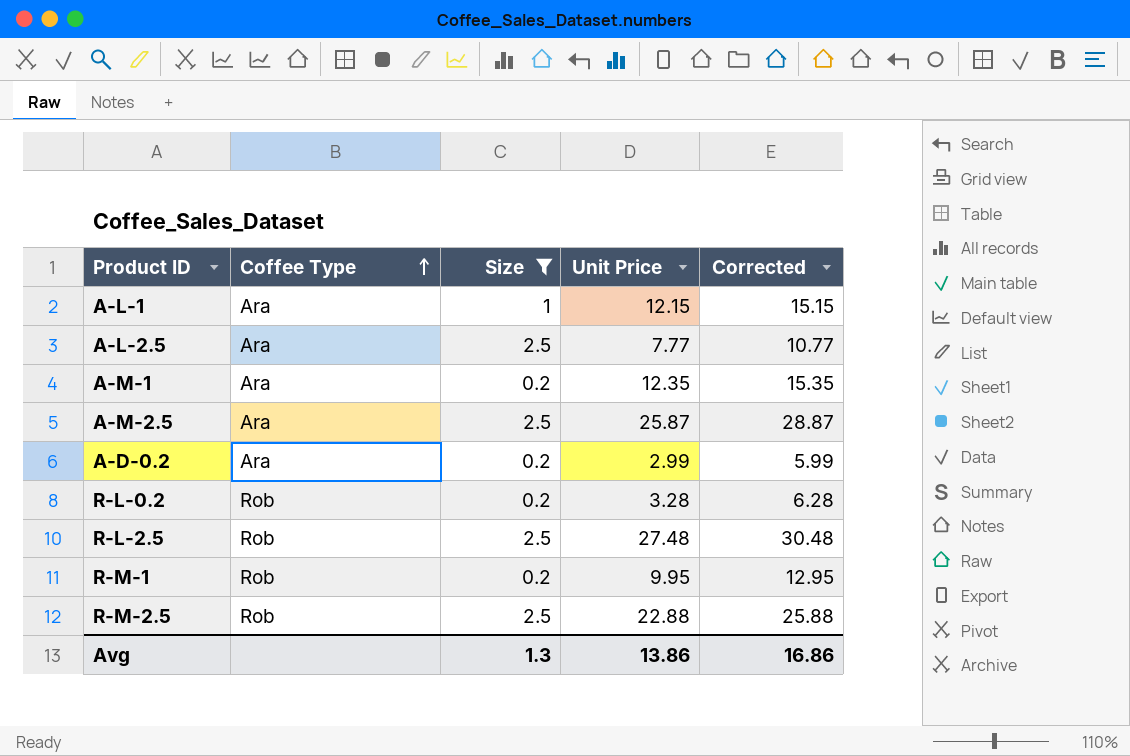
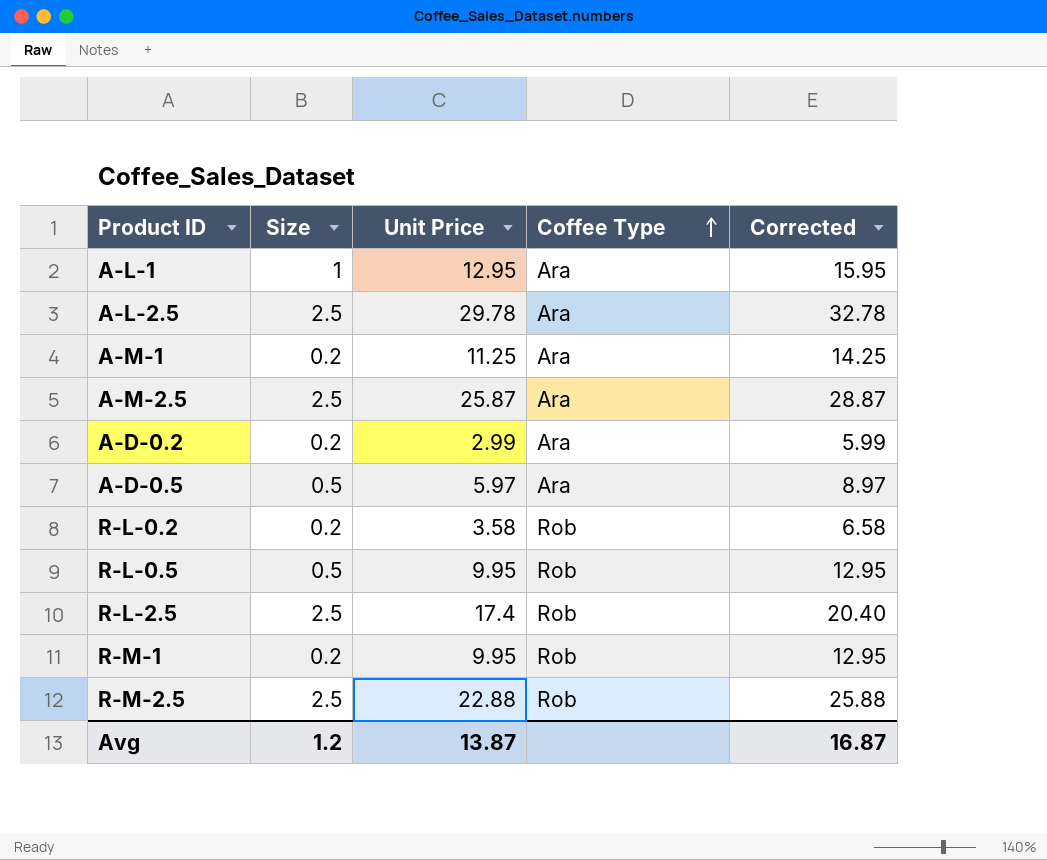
filter: Size != 0.5 -> none
column Coffee Type | position: 2 -> 4
A-L-1 | Unit Price: 12.15 -> 12.95
A-L-1 | Corrected: 15.15 -> 15.95
A-L-2.5 | Unit Price: 7.77 -> 29.78
A-L-2.5 | Corrected: 10.77 -> 32.78
A-M-1 | Unit Price: 12.35 -> 11.25
A-M-1 | Corrected: 15.35 -> 14.25
R-L-0.2 | Unit Price: 3.28 -> 3.58
R-L-0.2 | Corrected: 6.28 -> 6.58
R-L-2.5 | Unit Price: 27.48 -> 17.4
R-L-2.5 | Corrected: 30.48 -> 20.40
Avg | Size: 1.3 -> 1.2
Avg | Unit Price: 13.86 -> 13.87
Avg | Corrected: 16.86 -> 16.87

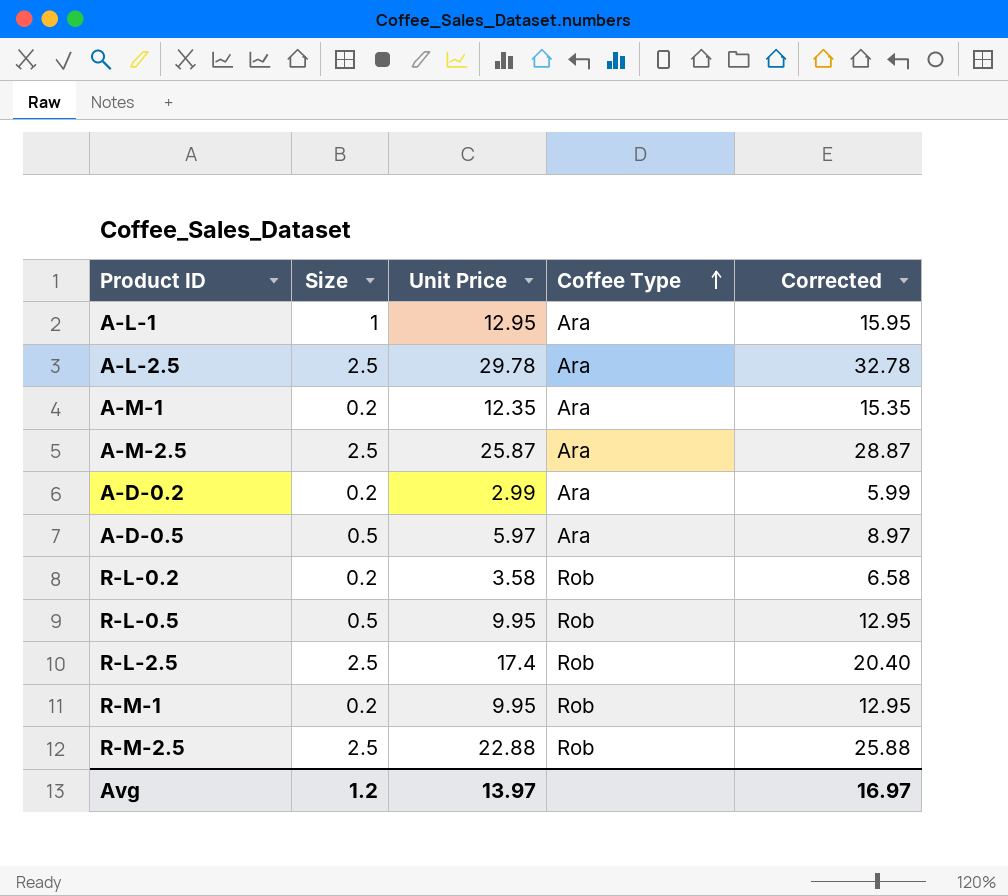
A-M-1 | Unit Price: 11.25 -> 12.35
A-M-1 | Corrected: 14.25 -> 15.35
Avg | Unit Price: 13.87 -> 13.97
Avg | Corrected: 16.87 -> 16.97

